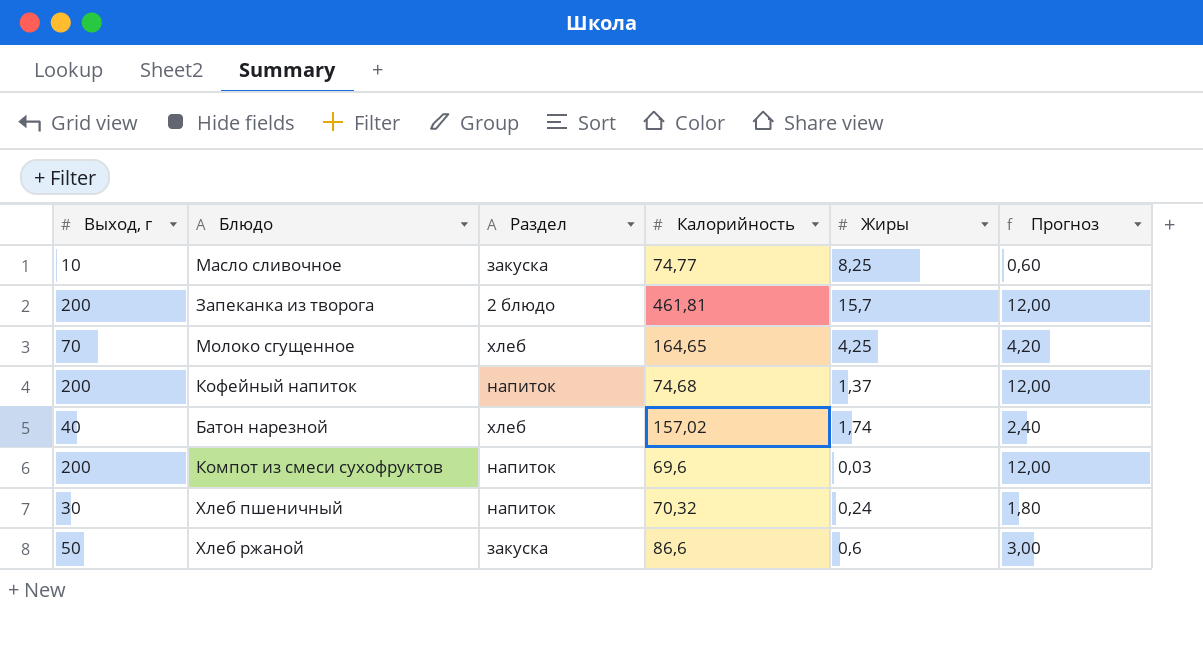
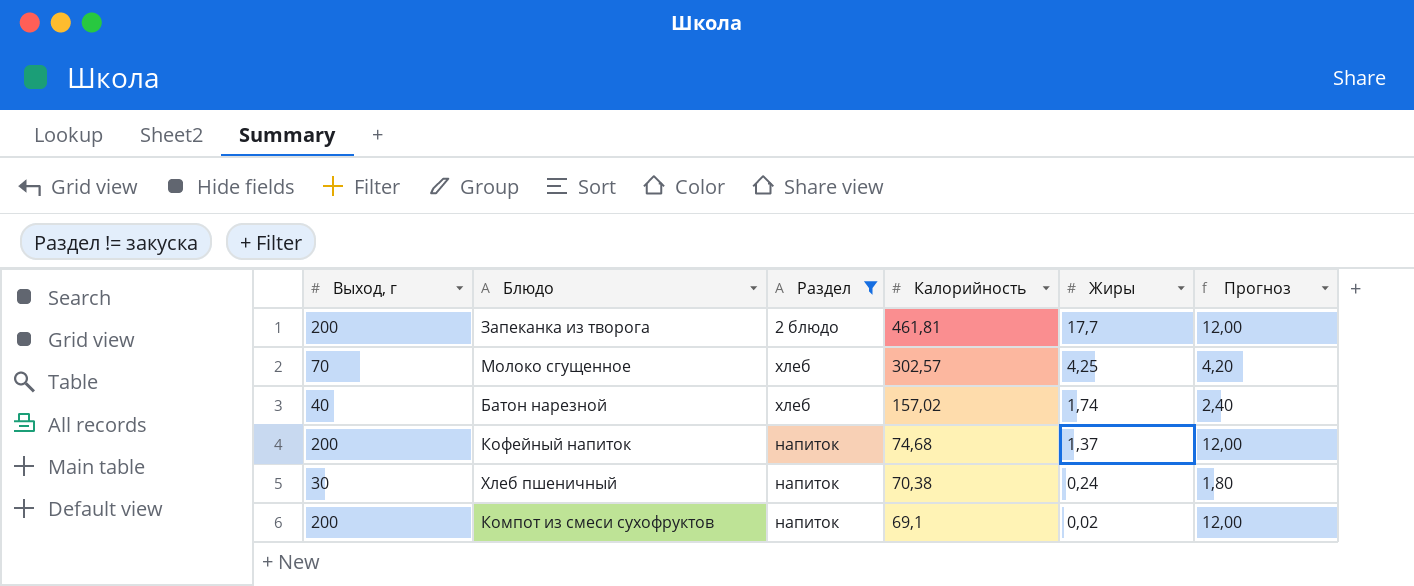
filter: none -> Раздел != закуска
row order: none -> Калорийность descending
Запеканка из творога | Жиры: 15,7 -> 17,7
Молоко сгущенное | Калорийность: 164,65 -> 302,57
Хлеб пшеничный | Калорийность: 70,32 -> 70,38
Компот из смеси сухофруктов | Калорийность: 69,6 -> 69,1
Компот из смеси сухофруктов | Жиры: 0,03 -> 0,02

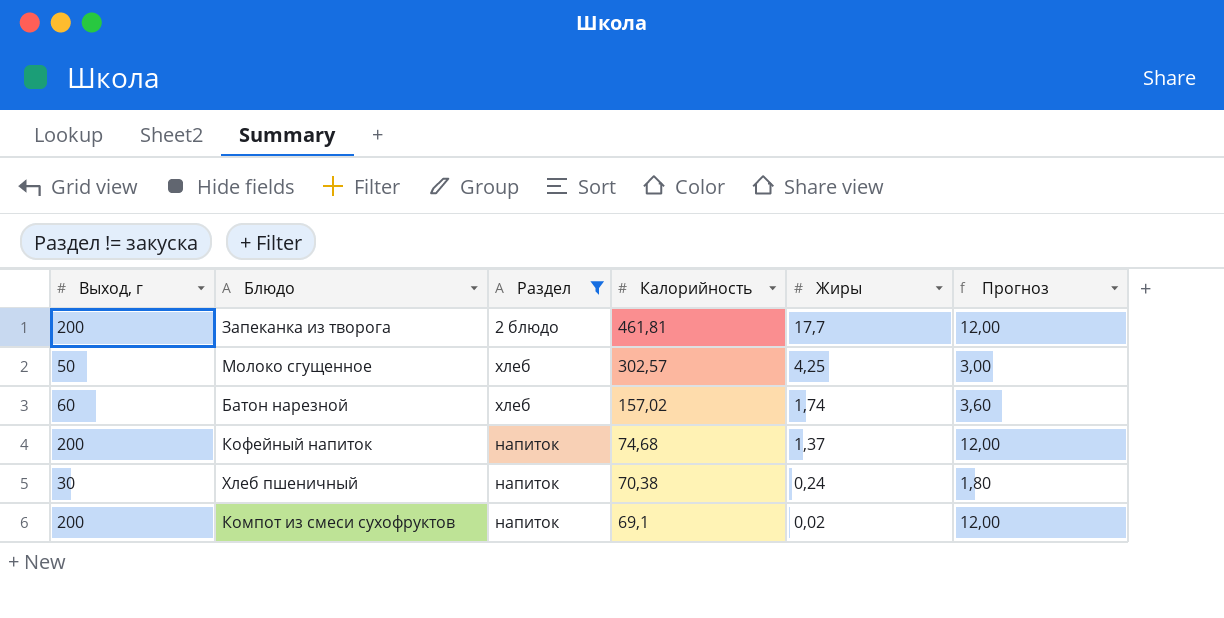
Молоко сгущенное | Выход, г: 70 -> 50
Молоко сгущенное | Прогноз: 4,20 -> 3,00
Батон нарезной | Выход, г: 40 -> 60
Батон нарезной | Прогноз: 2,40 -> 3,60

